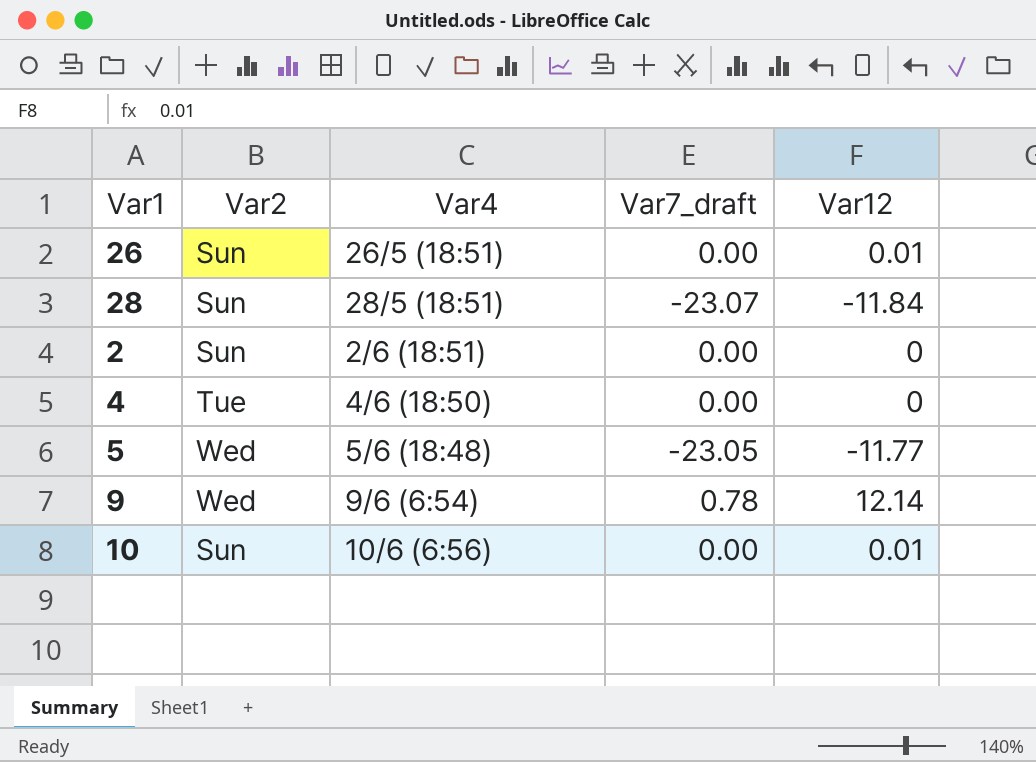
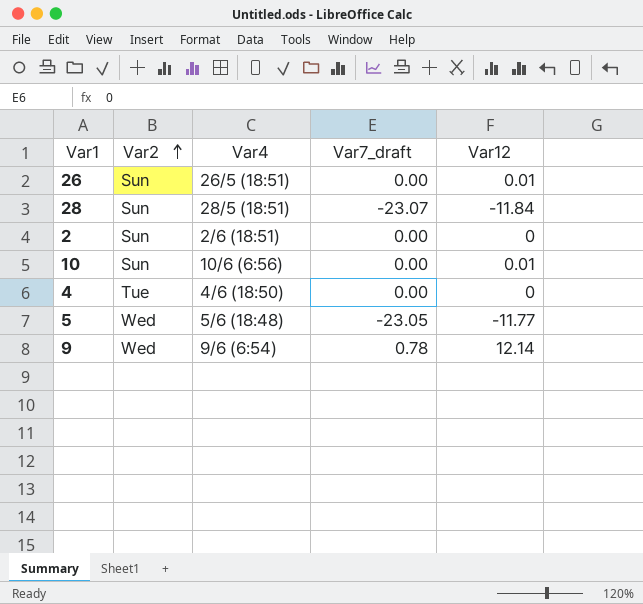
row order: none -> Var2 ascending

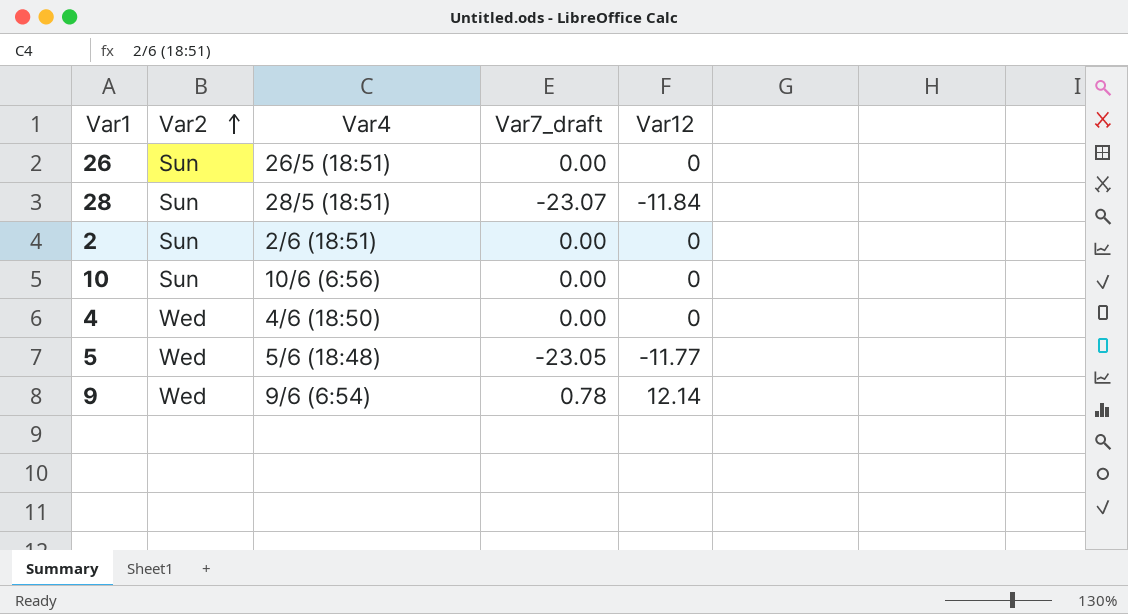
26 | Var12: 0.01 -> 0
10 | Var12: 0.01 -> 0
4 | Var2: Tue -> Wed

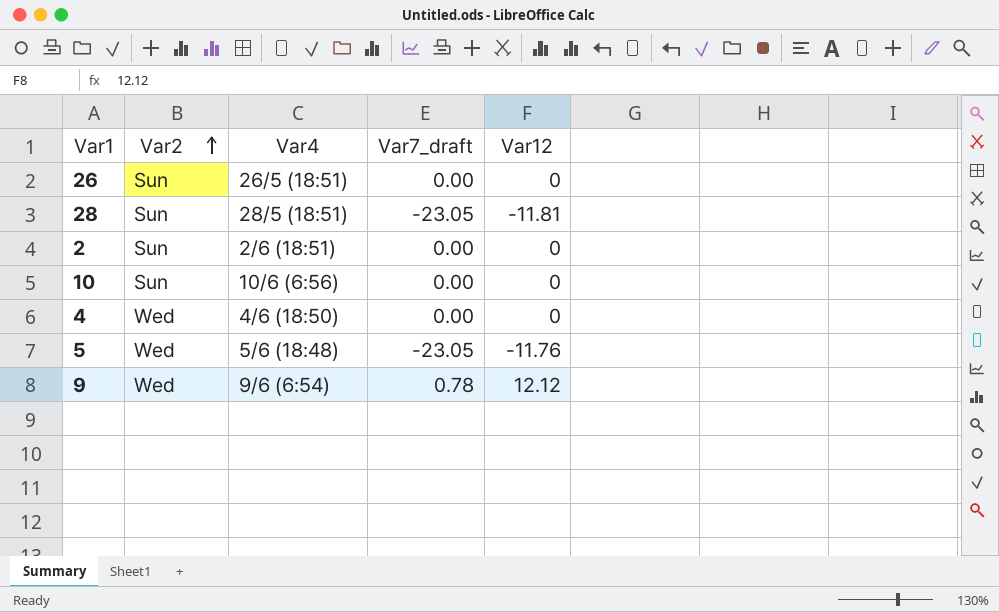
28 | Var7_draft: -23.07 -> -23.05
28 | Var12: -11.84 -> -11.81
5 | Var12: -11.77 -> -11.76
9 | Var12: 12.14 -> 12.12

